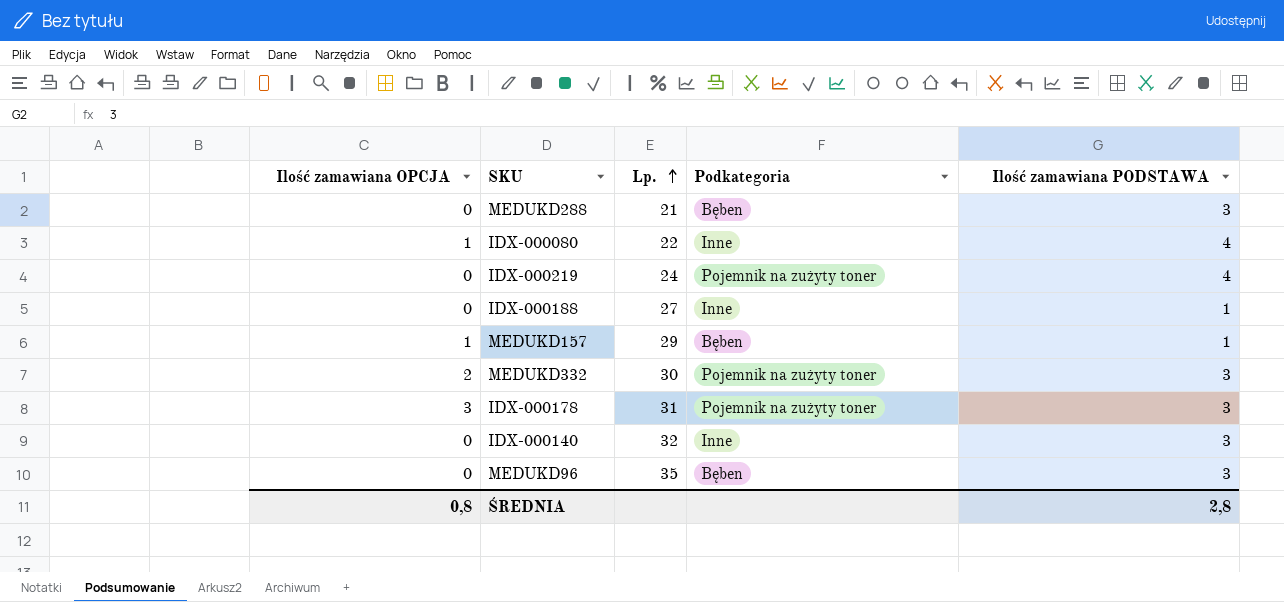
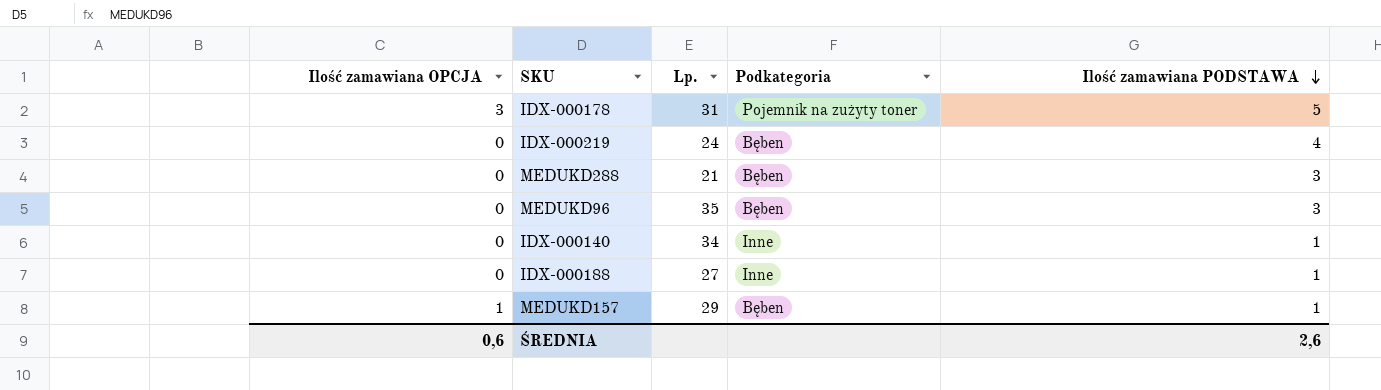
row order: Lp. ascending -> Ilość zamawiana PODSTAWA descending
row IDX-000080: 1 | 22 | Inne | 4 -> none
row MEDUKD332: 2 | 30 | Pojemnik na zużyty toner | 3 -> none
IDX-000178 | Ilość zamawiana PODSTAWA: 3 -> 5
IDX-000219 | Podkategoria: Pojemnik na zużyty toner -> Bęben
IDX-000140 | Lp.: 32 -> 34
IDX-000140 | Ilość zamawiana PODSTAWA: 3 -> 1
ŚREDNIA | Ilość zamawiana OPCJA: 0,8 -> 0,6
ŚREDNIA | Ilość zamawiana PODSTAWA: 2,8 -> 2,6

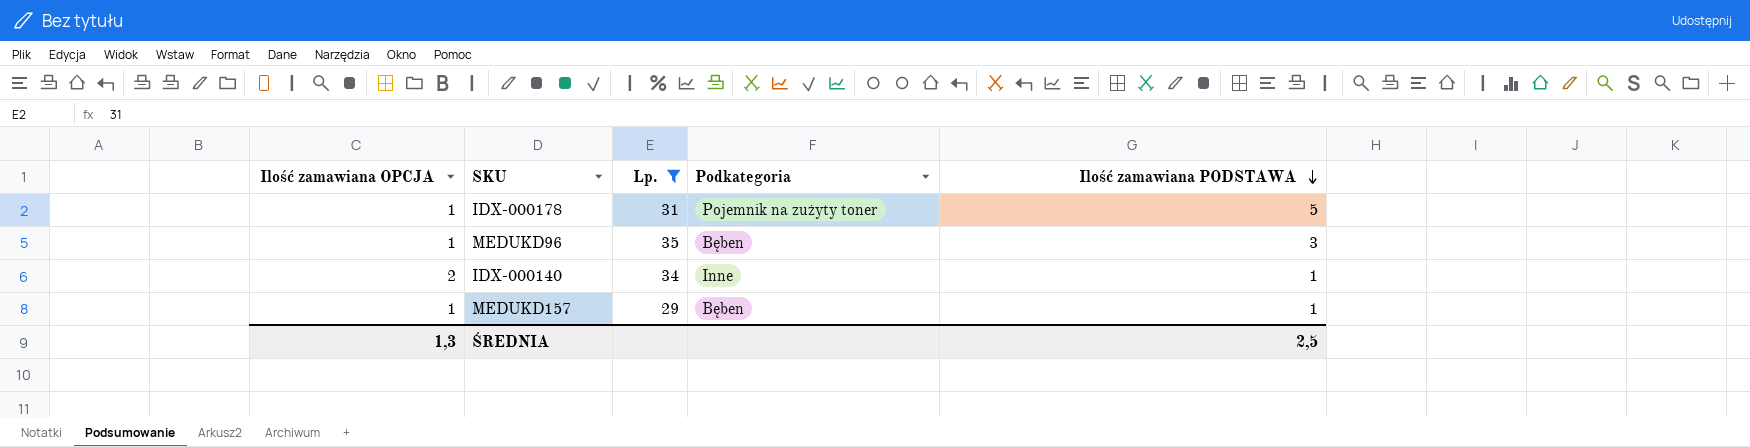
filter: none -> Lp. >= 29
IDX-000178 | Ilość zamawiana OPCJA: 3 -> 1
MEDUKD96 | Ilość zamawiana OPCJA: 0 -> 1
IDX-000140 | Ilość zamawiana OPCJA: 0 -> 2
ŚREDNIA | Ilość zamawiana OPCJA: 0,6 -> 1,3
ŚREDNIA | Ilość zamawiana PODSTAWA: 2,6 -> 2,5

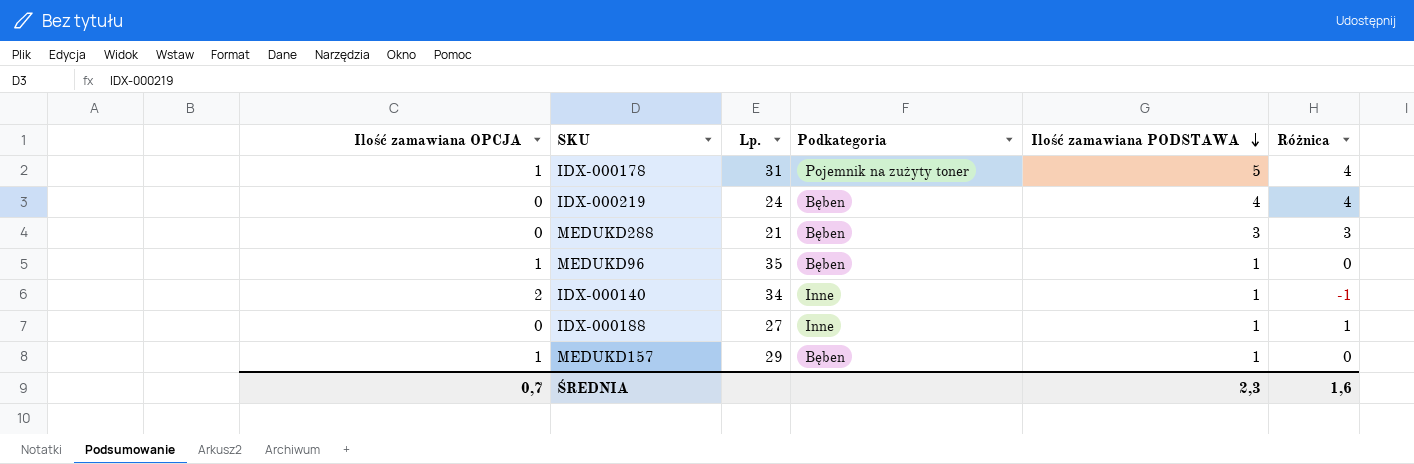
filter: Lp. >= 29 -> none
column Różnica | formula: none -> [Ilość zamawiana PODSTAWA] - [Ilość zamawiana OPCJA]
MEDUKD96 | Ilość zamawiana PODSTAWA: 3 -> 1
ŚREDNIA | Ilość zamawiana OPCJA: 1,3 -> 0,7
ŚREDNIA | Ilość zamawiana PODSTAWA: 2,5 -> 2,3

